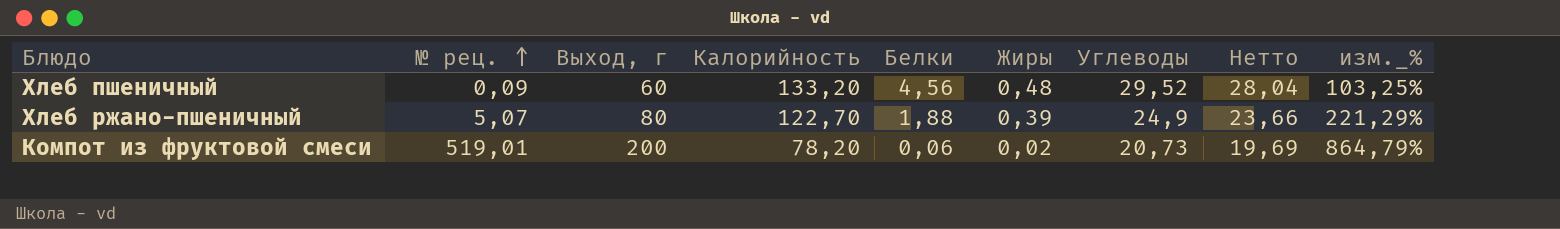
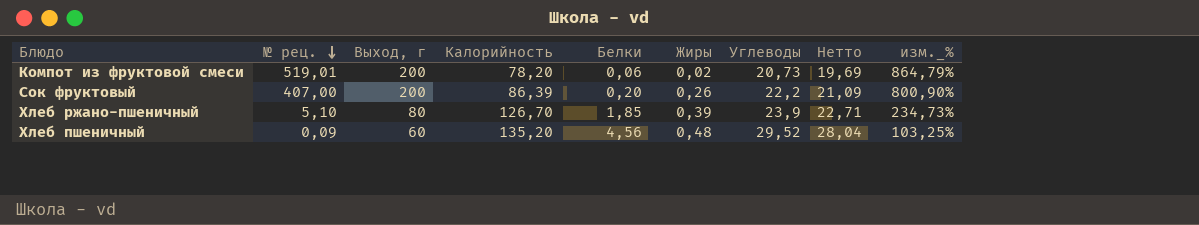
row order: № рец. ascending -> № рец. descending
row Сок фруктовый: none -> 407,00 | 200 | 86,39 | 0,20 | 0,26 | 22,2 | 21,09 | 800,90%
Хлеб ржано-пшеничный | № рец.: 5,07 -> 5,10
Хлеб ржано-пшеничный | Калорийность: 122,70 -> 126,70
Хлеб ржано-пшеничный | Белки: 1,88 -> 1,85
Хлеб ржано-пшеничный | Углеводы: 24,9 -> 23,9
Хлеб ржано-пшеничный | Нетто: 23,66 -> 22,71
Хлеб ржано-пшеничный | изм._%: 221,29% -> 234,73%
Хлеб пшеничный | Калорийность: 133,20 -> 135,20

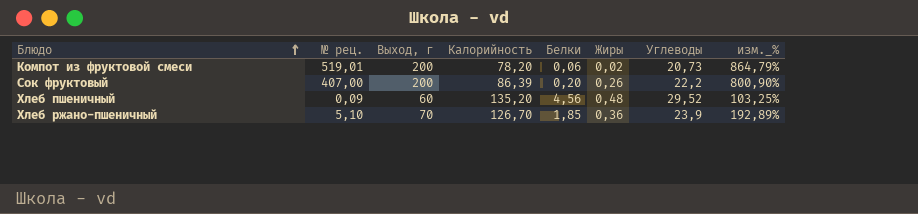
row order: № рец. descending -> Блюдо ascending
column Нетто | formula: [Углеводы] * 0,95 -> none
Хлеб ржано-пшеничный | Выход, г: 80 -> 70
Хлеб ржано-пшеничный | Жиры: 0,39 -> 0,36
Хлеб ржано-пшеничный | изм._%: 234,73% -> 192,89%

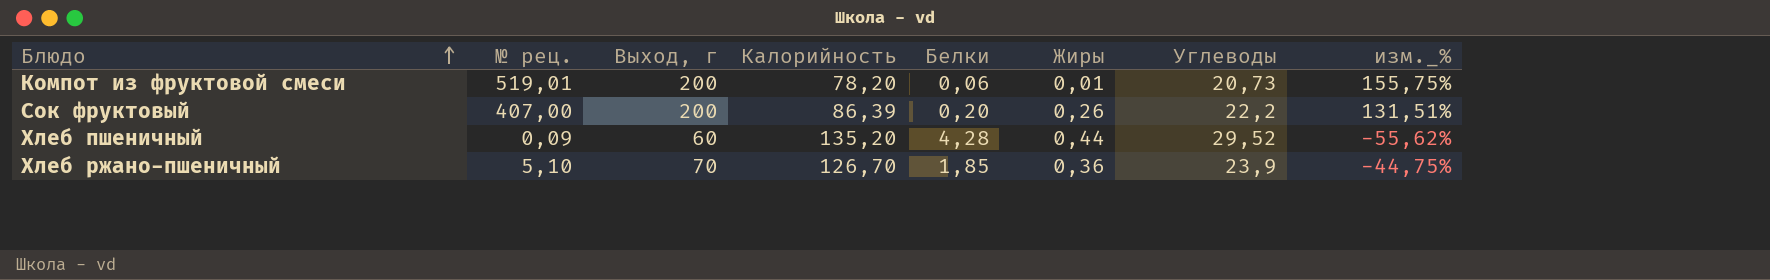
column изм._% | formula: ([Выход, г] - [Углеводы]) / [Углеводы] -> ([Выход, г] - [Калорийность]) / [Калорийность]
Компот из фруктовой смеси | Жиры: 0,02 -> 0,01
Хлеб пшеничный | Белки: 4,56 -> 4,28
Хлеб пшеничный | Жиры: 0,48 -> 0,44

